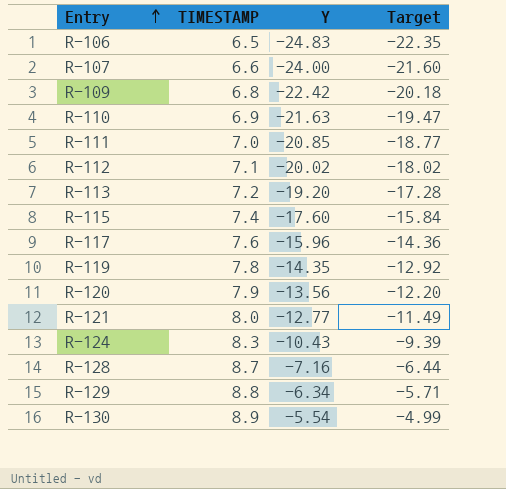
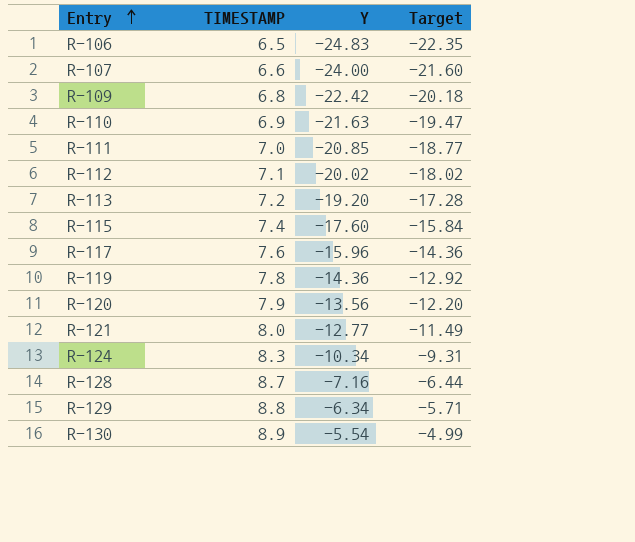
R-119 | Y: -14.35 -> -14.36
R-124 | Y: -10.43 -> -10.34
R-124 | Target: -9.39 -> -9.31

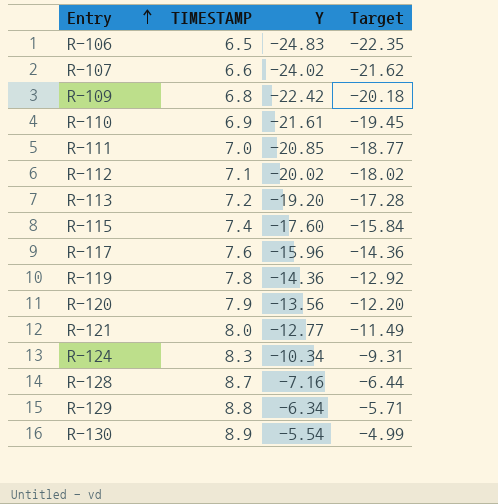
R-107 | Y: -24.00 -> -24.02
R-107 | Target: -21.60 -> -21.62
R-110 | Y: -21.63 -> -21.61
R-110 | Target: -19.47 -> -19.45

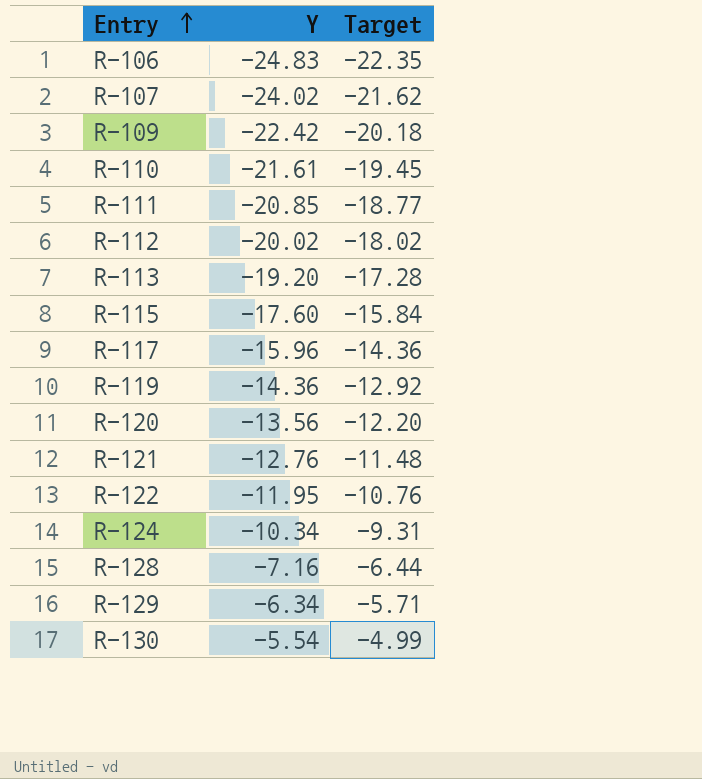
column TIMESTAMP | position: 2 -> none
R-121 | Y: -12.77 -> -12.76
R-121 | Target: -11.49 -> -11.48
row R-122: none -> -11.95 | -10.76

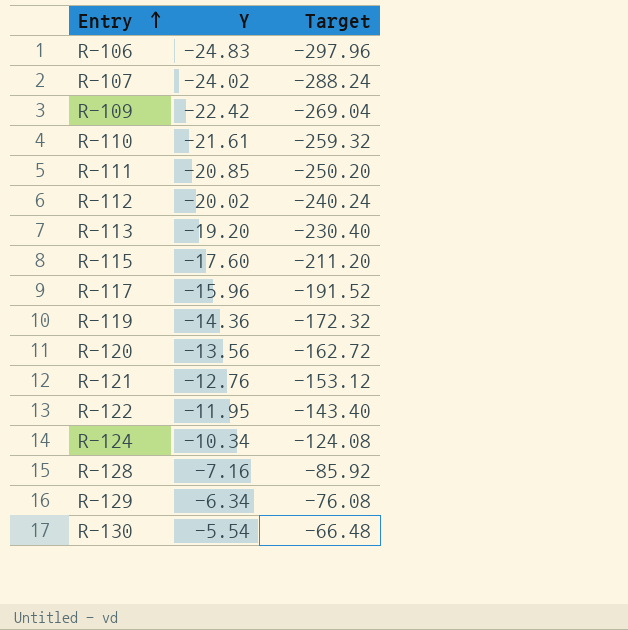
column Target | formula: [Y] * 0.9 -> [Y] * 12

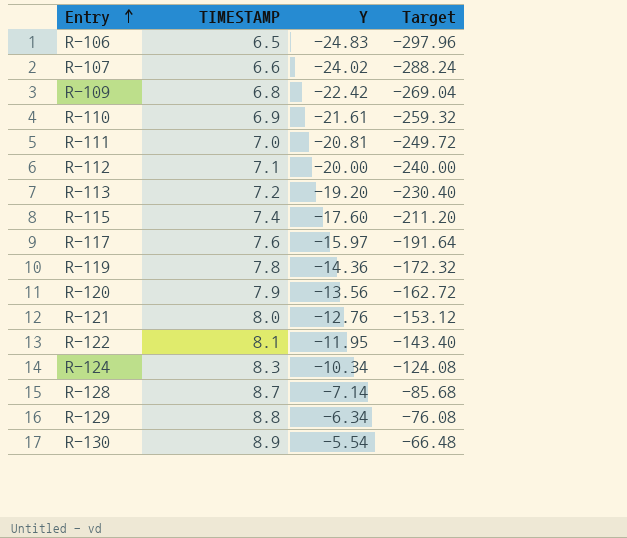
column TIMESTAMP | position: none -> 2
R-111 | Y: -20.85 -> -20.81
R-111 | Target: -250.20 -> -249.72
R-112 | Y: -20.02 -> -20.00
R-112 | Target: -240.24 -> -240.00
R-117 | Y: -15.96 -> -15.97
R-117 | Target: -191.52 -> -191.64
R-128 | Y: -7.16 -> -7.14
R-128 | Target: -85.92 -> -85.68

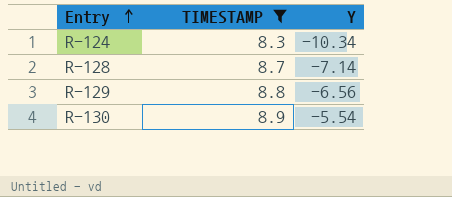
filter: none -> TIMESTAMP >= 8.3
column Target | formula: [Y] * 12 -> none
R-129 | Y: -6.34 -> -6.56

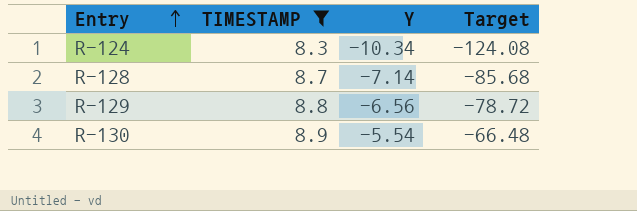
column Target | formula: none -> [Y] * 12

